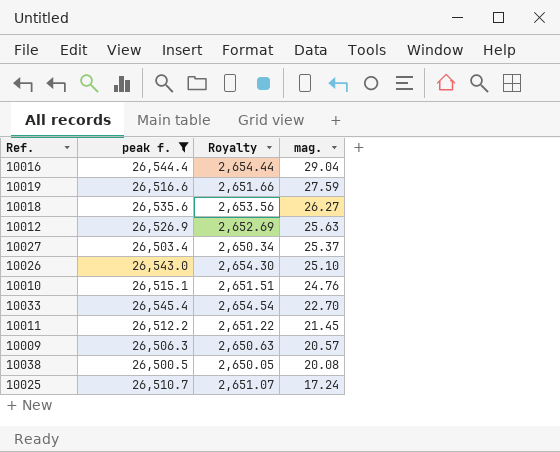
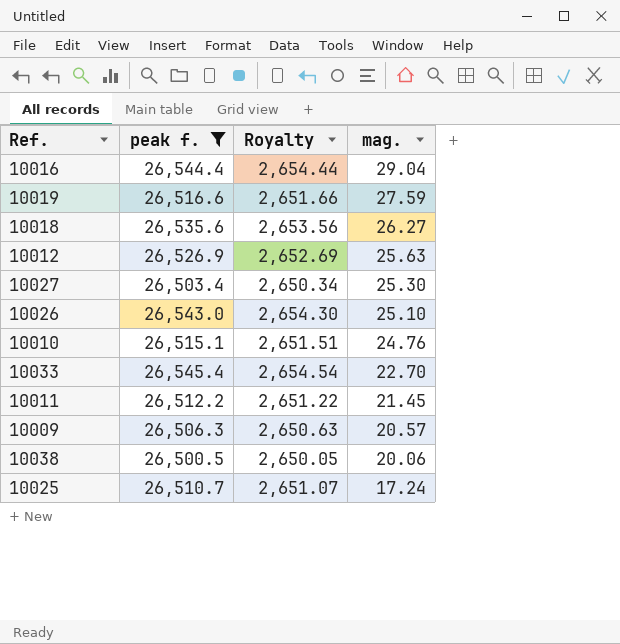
10027 | mag.: 25.37 -> 25.30
10038 | mag.: 20.08 -> 20.06

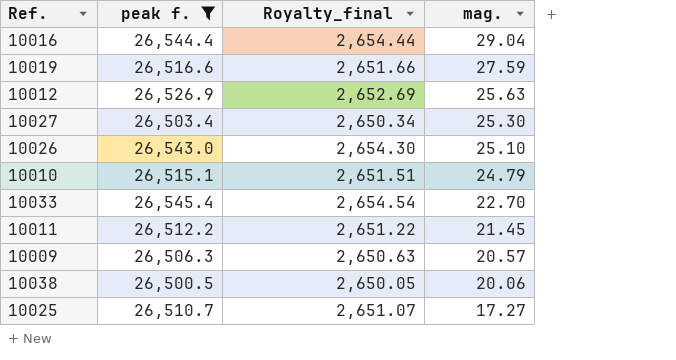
column name: Royalty -> Royalty_final
row 10018: 26,535.6 | 2,653.56 | 26.27 -> none
10010 | mag.: 24.76 -> 24.79
10025 | mag.: 17.24 -> 17.27

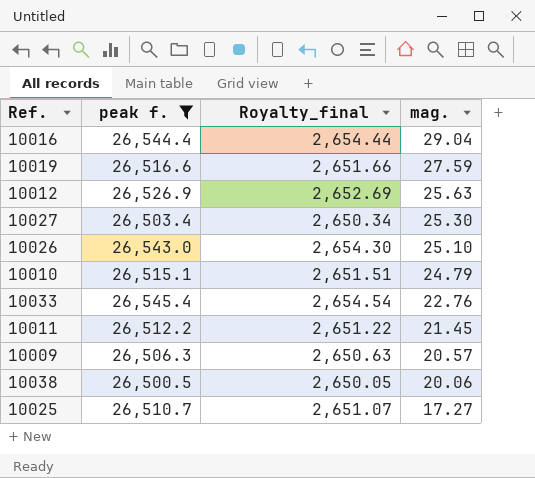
10033 | mag.: 22.70 -> 22.76

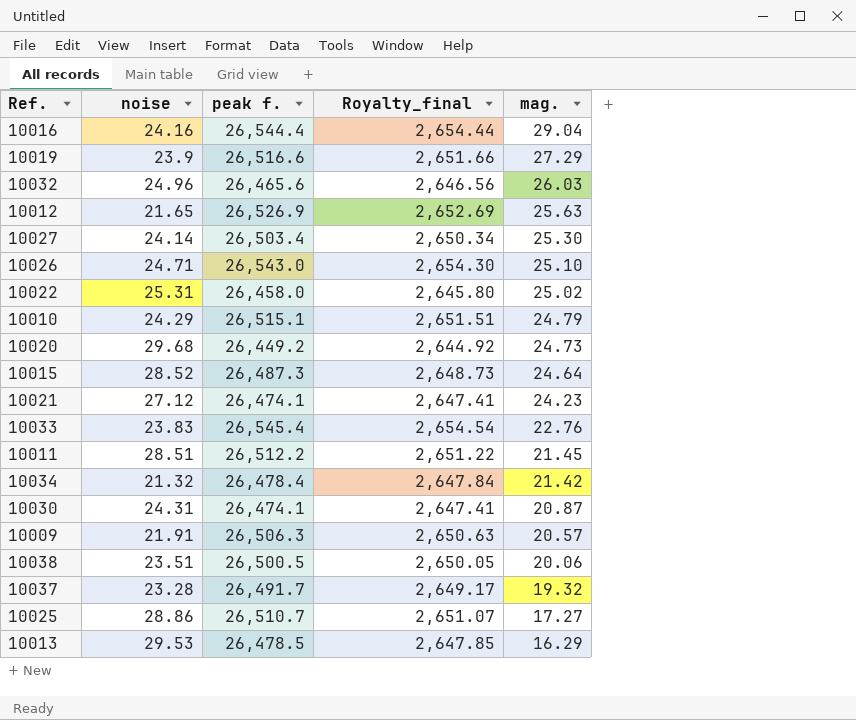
filter: peak f. >= 26,500.5 -> none
column noise | position: none -> 2
10019 | mag.: 27.59 -> 27.29

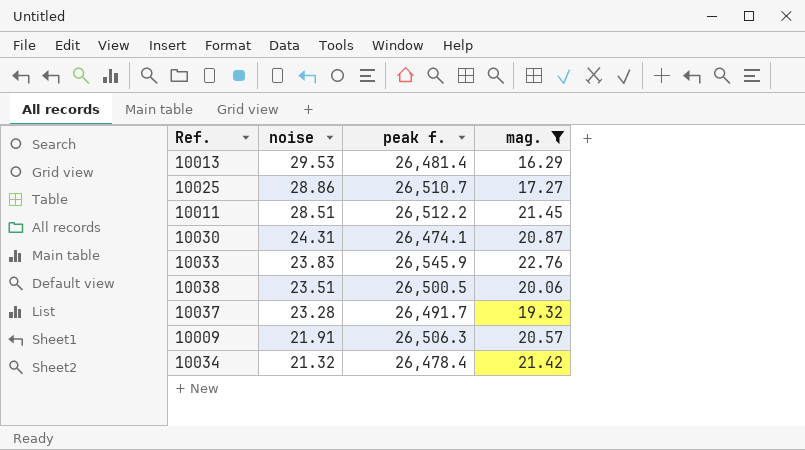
filter: none -> mag. <= 22.76
row order: mag. descending -> noise descending
column Royalty_final | formula: [peak f.] * 0.1 -> none
10013 | peak f.: 26,478.5 -> 26,481.4
10033 | peak f.: 26,545.4 -> 26,545.9

